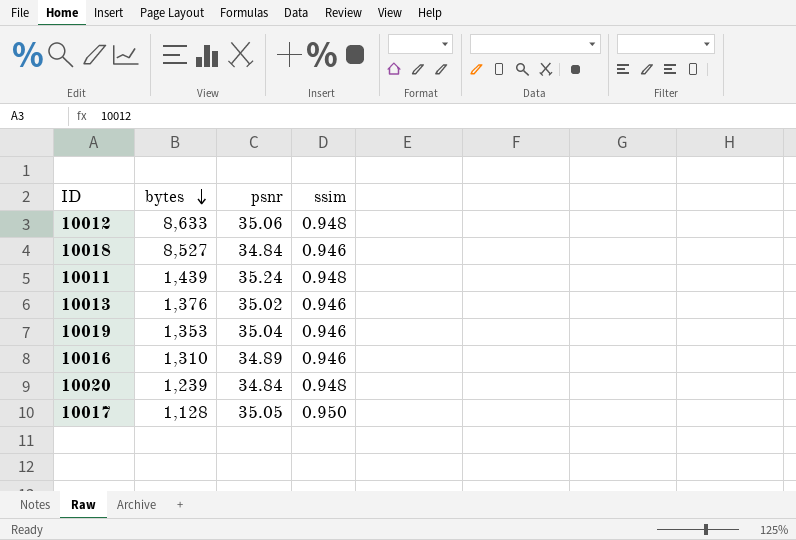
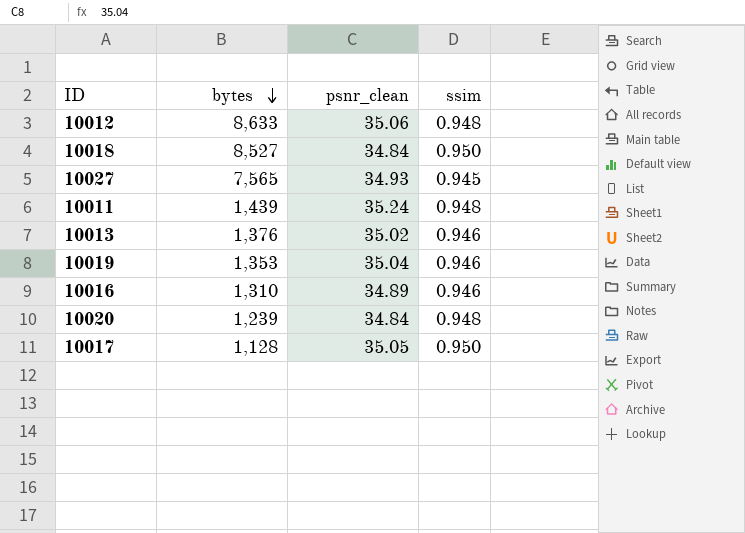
column name: psnr -> psnr_clean
10018 | ssim: 0.946 -> 0.950
row 10027: none -> 7,565 | 34.93 | 0.945

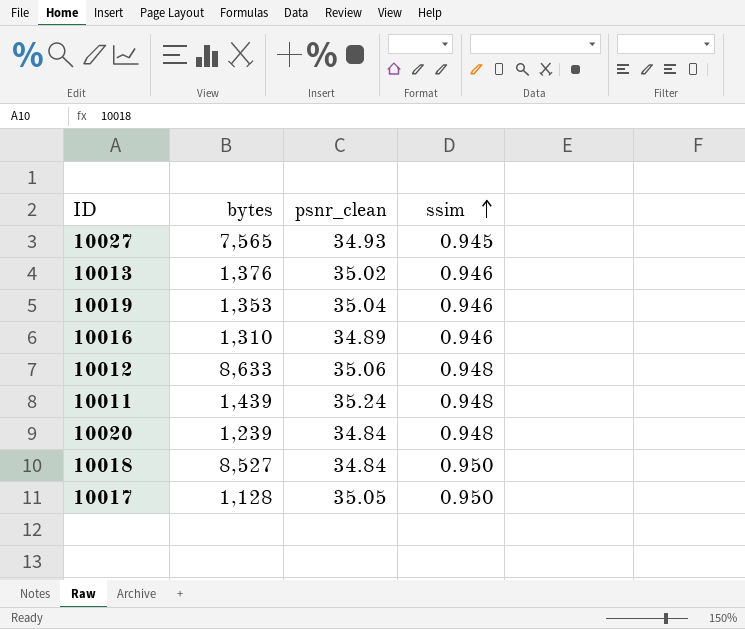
row order: bytes descending -> ssim ascending

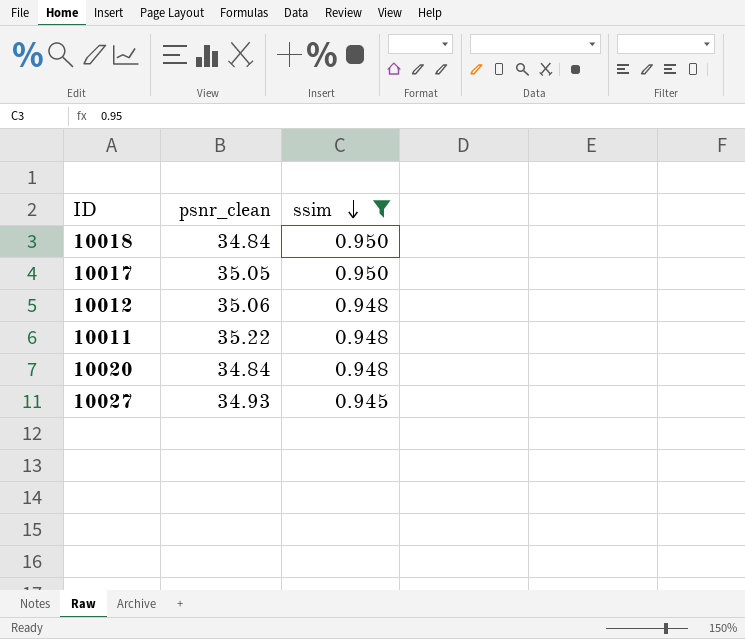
filter: none -> ssim != 0.946
row order: ssim ascending -> ssim descending
column bytes | position: 2 -> none
10011 | psnr_clean: 35.24 -> 35.22

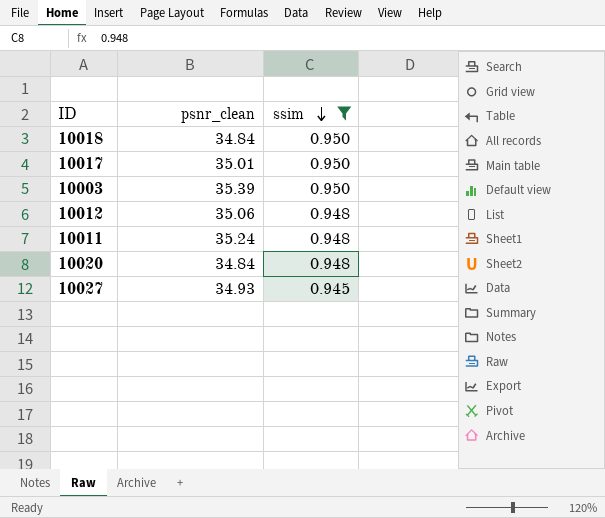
10017 | psnr_clean: 35.05 -> 35.01
row 10003: none -> 35.39 | 0.950
10011 | psnr_clean: 35.22 -> 35.24

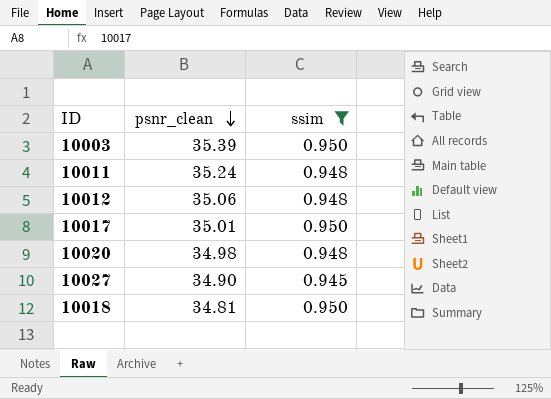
row order: ssim descending -> psnr_clean descending
10020 | psnr_clean: 34.84 -> 34.98
10027 | psnr_clean: 34.93 -> 34.90
10018 | psnr_clean: 34.84 -> 34.81

